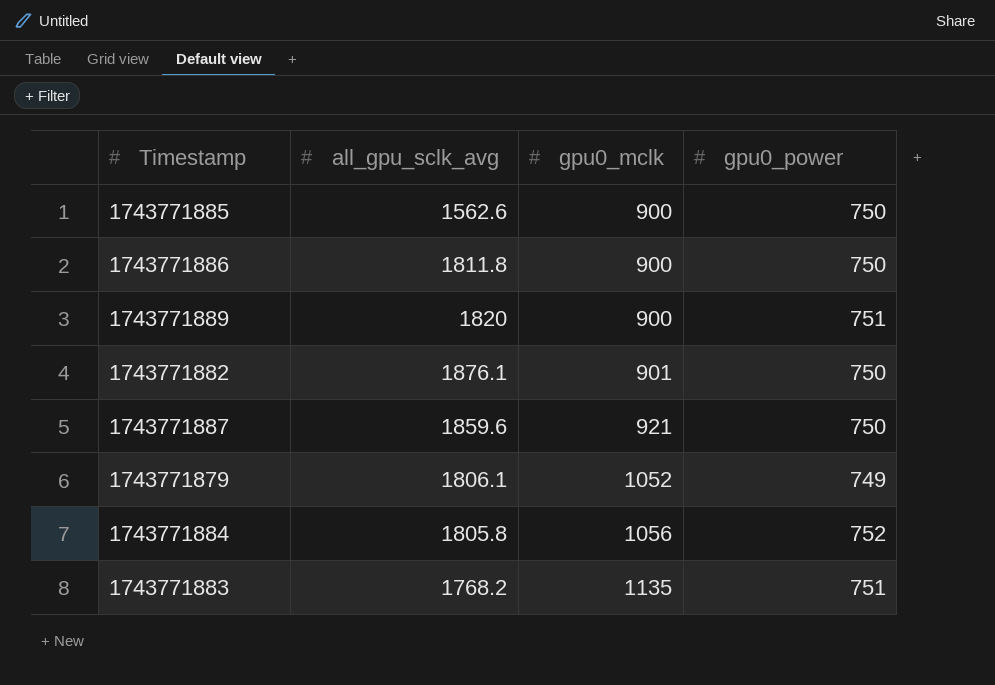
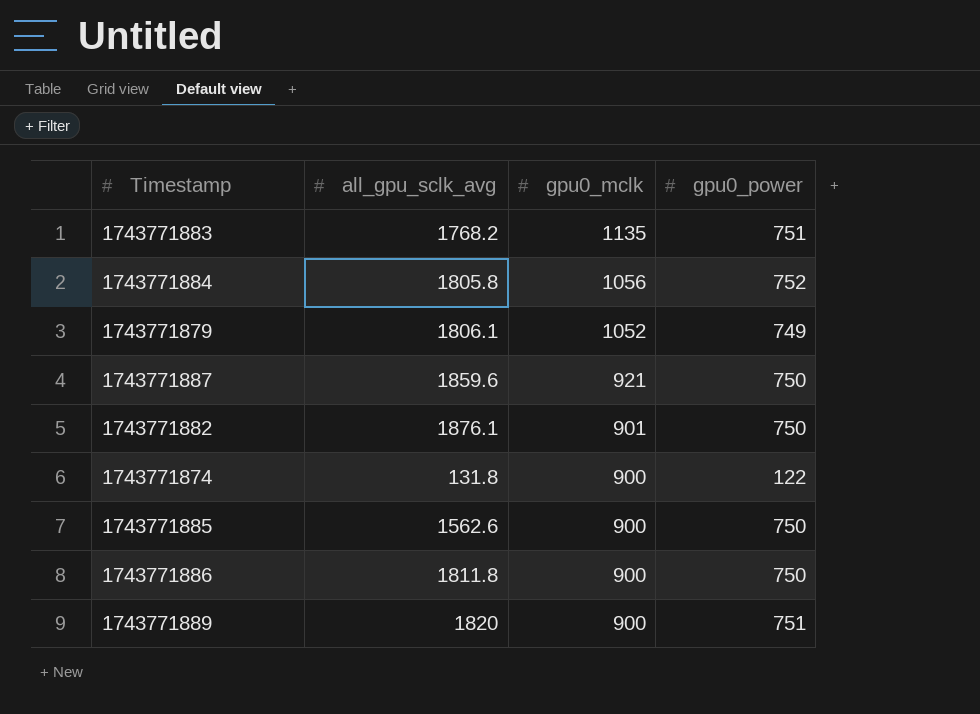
row order: gpu0_mclk ascending -> gpu0_mclk descending
row 1743771874: none -> 131.8 | 900 | 122

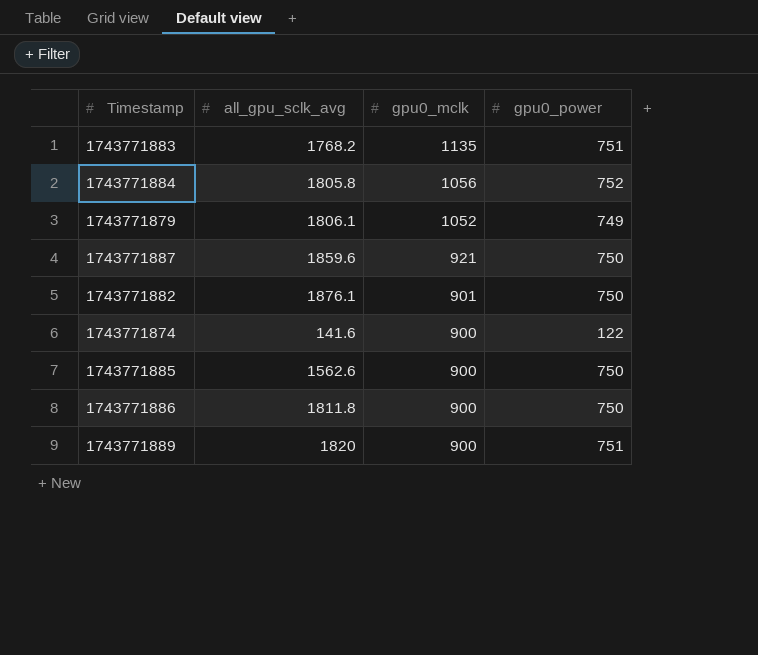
1743771874 | all_gpu_sclk_avg: 131.8 -> 141.6

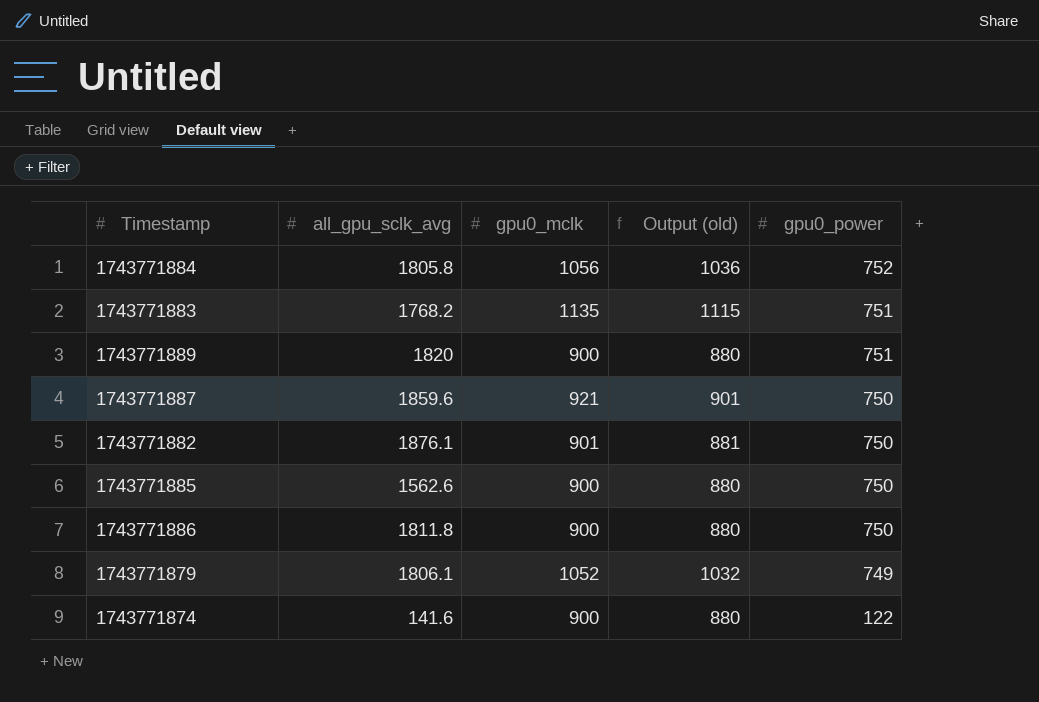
row order: gpu0_mclk descending -> gpu0_power descending
column Output (old) | formula: none -> [gpu0_mclk] - 20

